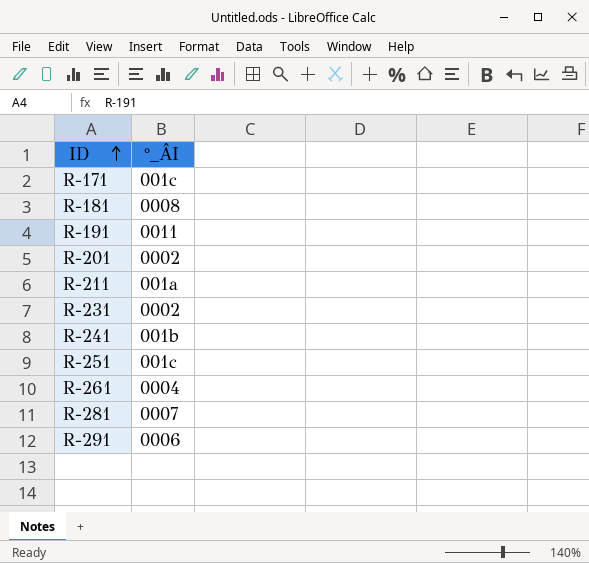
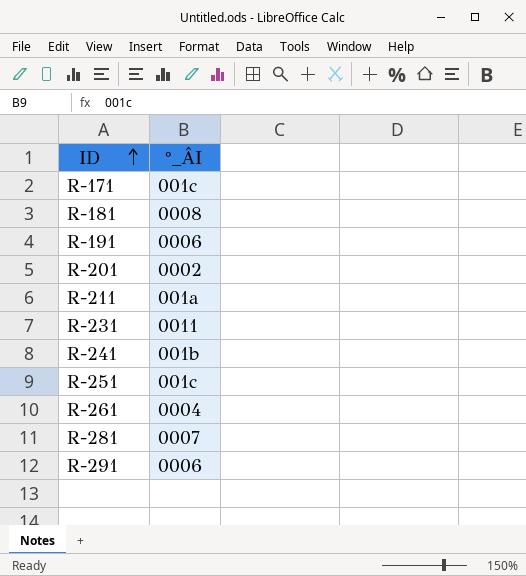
R-191 | °_ÂI: 0011 -> 0006
R-231 | °_ÂI: 0002 -> 0011

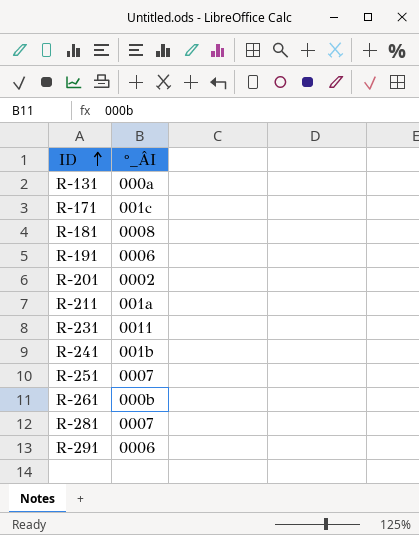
row R-131: none -> 000a
R-251 | °_ÂI: 001c -> 0007
R-261 | °_ÂI: 0004 -> 000b

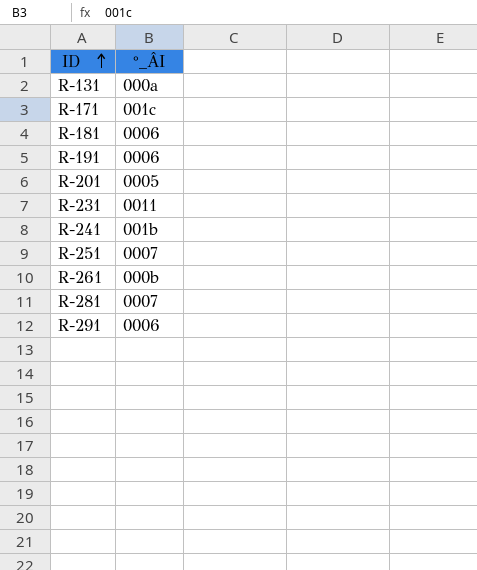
row R-211: 001a -> none
R-181 | °_ÂI: 0008 -> 0006
R-201 | °_ÂI: 0002 -> 0005

